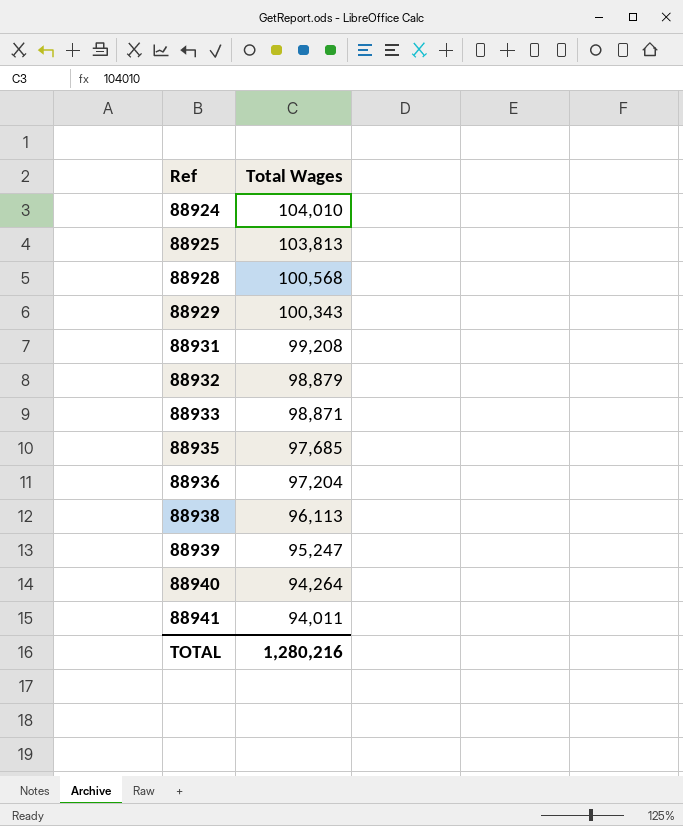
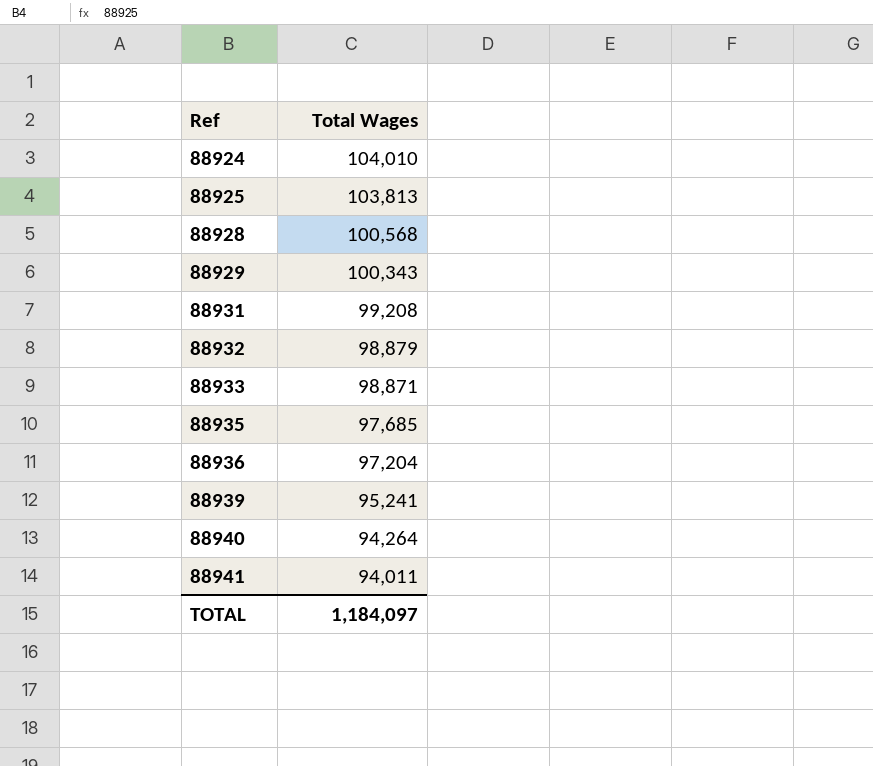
row 88938: 96,113 -> none
88939 | Total Wages: 95,247 -> 95,241
TOTAL | Total Wages: 1,280,216 -> 1,184,097

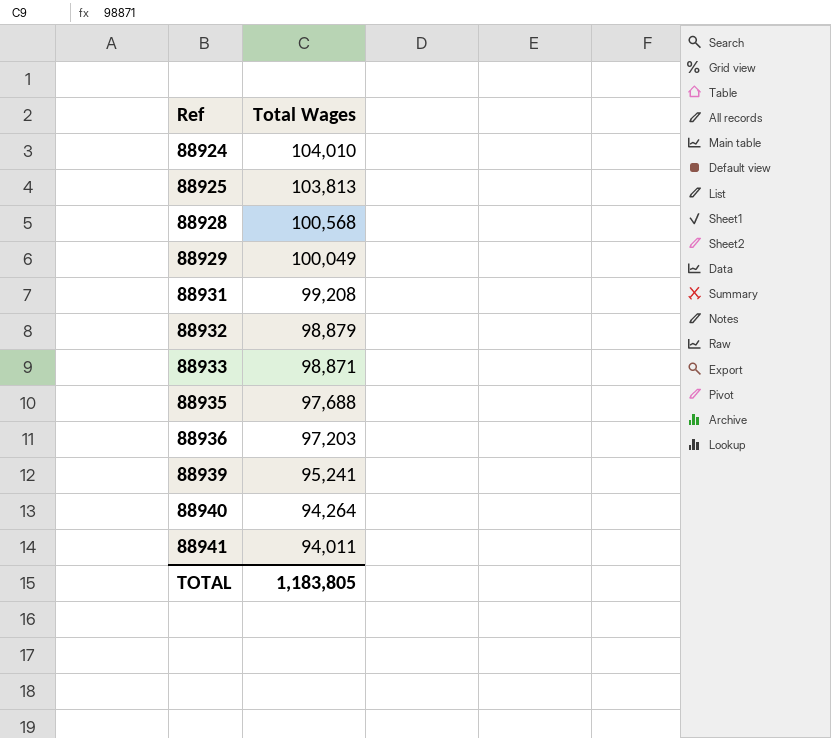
88929 | Total Wages: 100,343 -> 100,049
88935 | Total Wages: 97,685 -> 97,688
88936 | Total Wages: 97,204 -> 97,203
TOTAL | Total Wages: 1,184,097 -> 1,183,805

